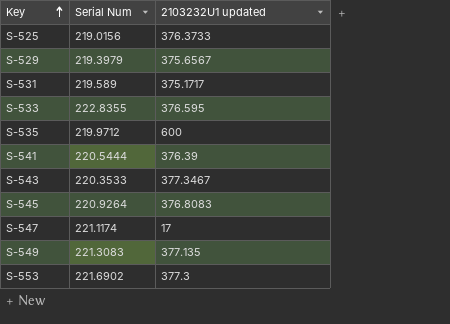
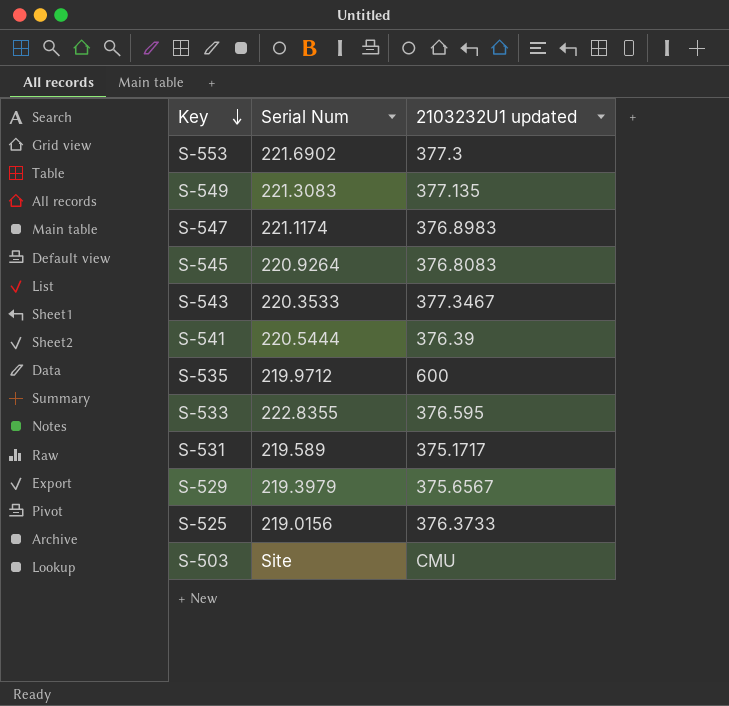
row order: Key ascending -> Key descending
S-547 | 2103232U1 updated: 17 -> 376.8983
row S-503: none -> Site | CMU

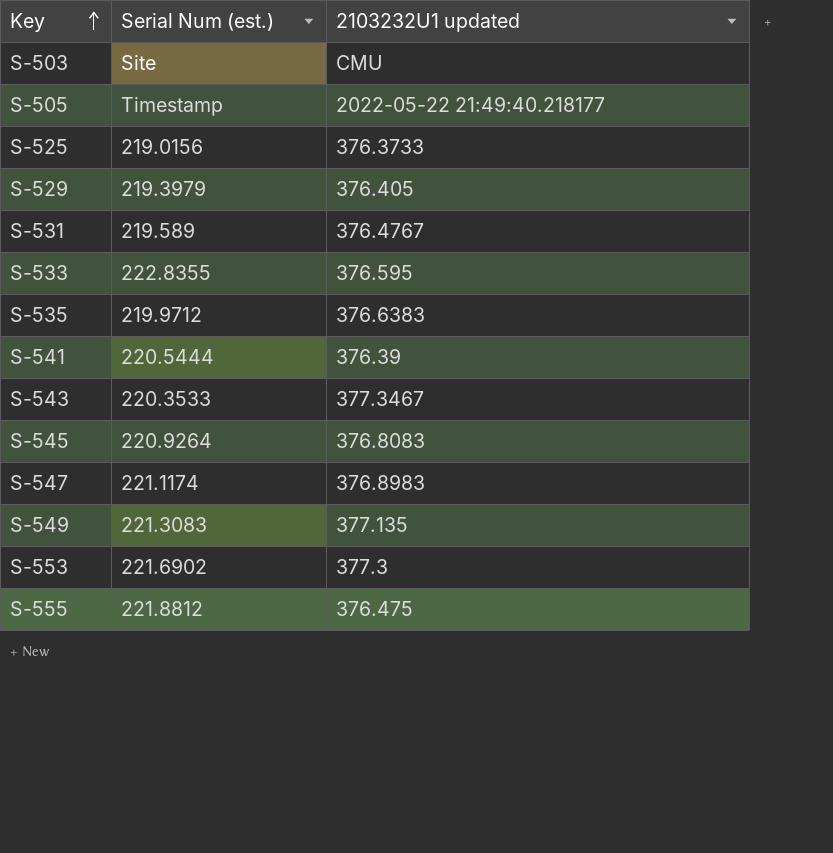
row order: Key descending -> Key ascending
column name: Serial Num -> Serial Num (est.)
row S-505: none -> Timestamp | 2022-05-22 21:49:40.218177
S-529 | 2103232U1 updated: 375.6567 -> 376.405
S-531 | 2103232U1 updated: 375.1717 -> 376.4767
S-535 | 2103232U1 updated: 600 -> 376.6383
row S-555: none -> 221.8812 | 376.475

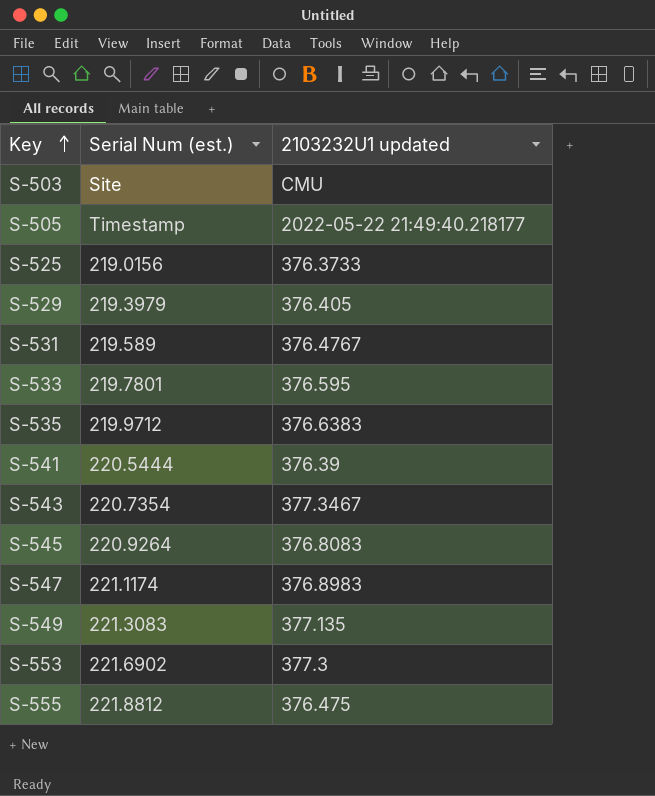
S-533 | Serial Num (est.): 222.8355 -> 219.7801
S-543 | Serial Num (est.): 220.3533 -> 220.7354

